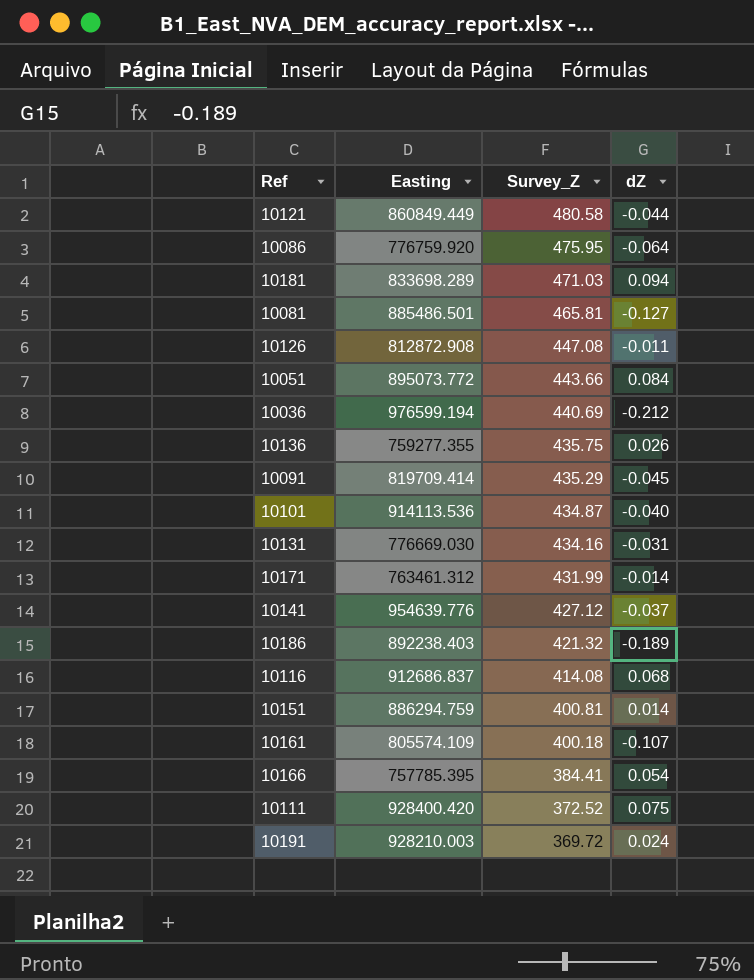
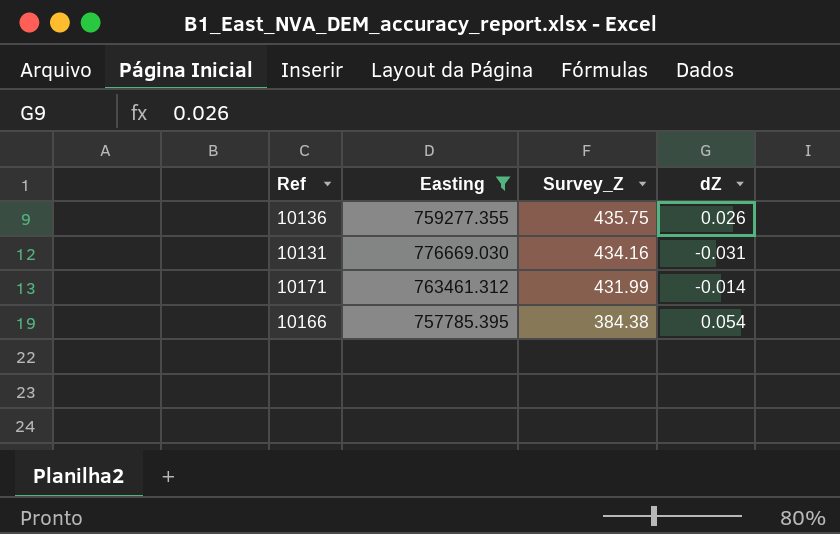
filter: none -> Easting <= 776669.030
10166 | Survey_Z: 384.41 -> 384.38

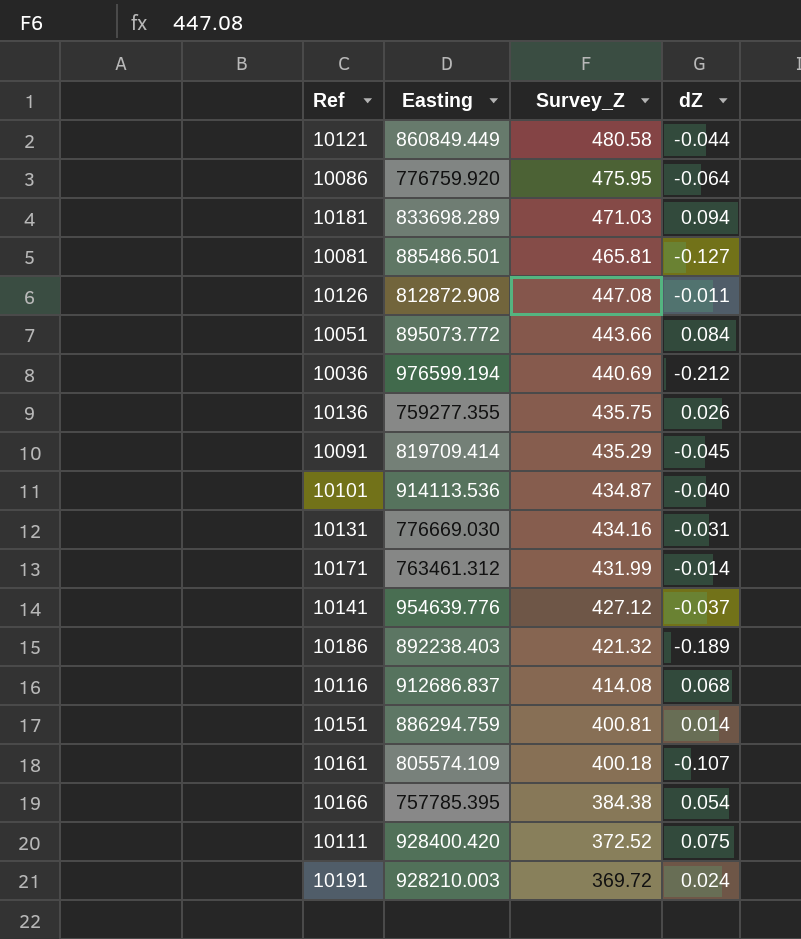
filter: Easting <= 776669.030 -> none

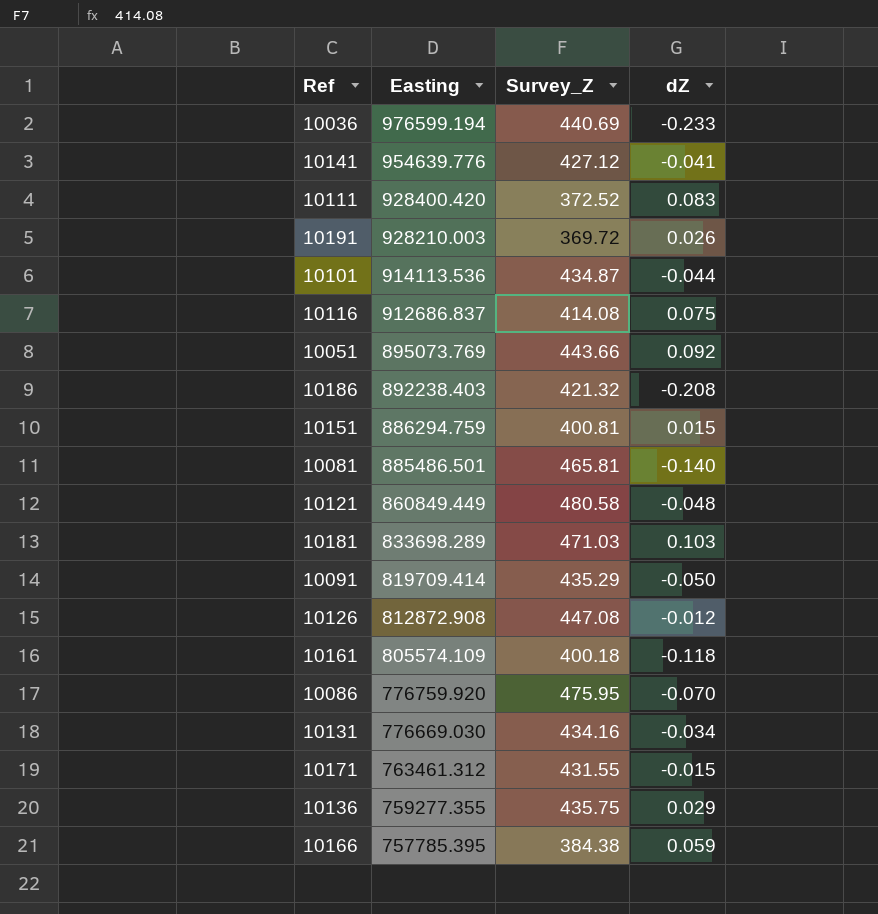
row order: Survey_Z descending -> Easting descending
10036 | dZ: -0.212 -> -0.233
10141 | dZ: -0.037 -> -0.041
10111 | dZ: 0.075 -> 0.083
10191 | dZ: 0.024 -> 0.026
10101 | dZ: -0.040 -> -0.044
10116 | dZ: 0.068 -> 0.075
10051 | Easting: 895073.772 -> 895073.769
10051 | dZ: 0.084 -> 0.092
10186 | dZ: -0.189 -> -0.208
10151 | dZ: 0.014 -> 0.015
10081 | dZ: -0.127 -> -0.140
10121 | dZ: -0.044 -> -0.048
10181 | dZ: 0.094 -> 0.103
10091 | dZ: -0.045 -> -0.050
10126 | dZ: -0.011 -> -0.012
10161 | dZ: -0.107 -> -0.118
10086 | dZ: -0.064 -> -0.070
10131 | dZ: -0.031 -> -0.034
10171 | Survey_Z: 431.99 -> 431.55
10171 | dZ: -0.014 -> -0.015
10136 | dZ: 0.026 -> 0.029
10166 | dZ: 0.054 -> 0.059

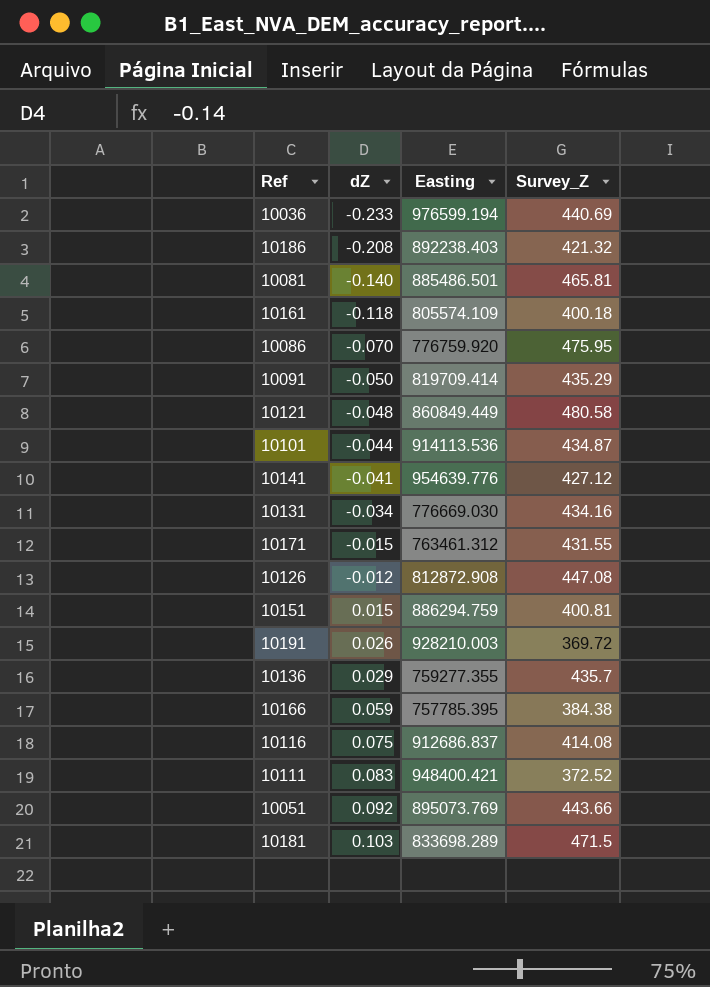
row order: Easting descending -> dZ ascending
column dZ | position: 4 -> 2
10136 | Survey_Z: 435.75 -> 435.7
10111 | Easting: 928400.420 -> 948400.421
10181 | Survey_Z: 471.03 -> 471.5

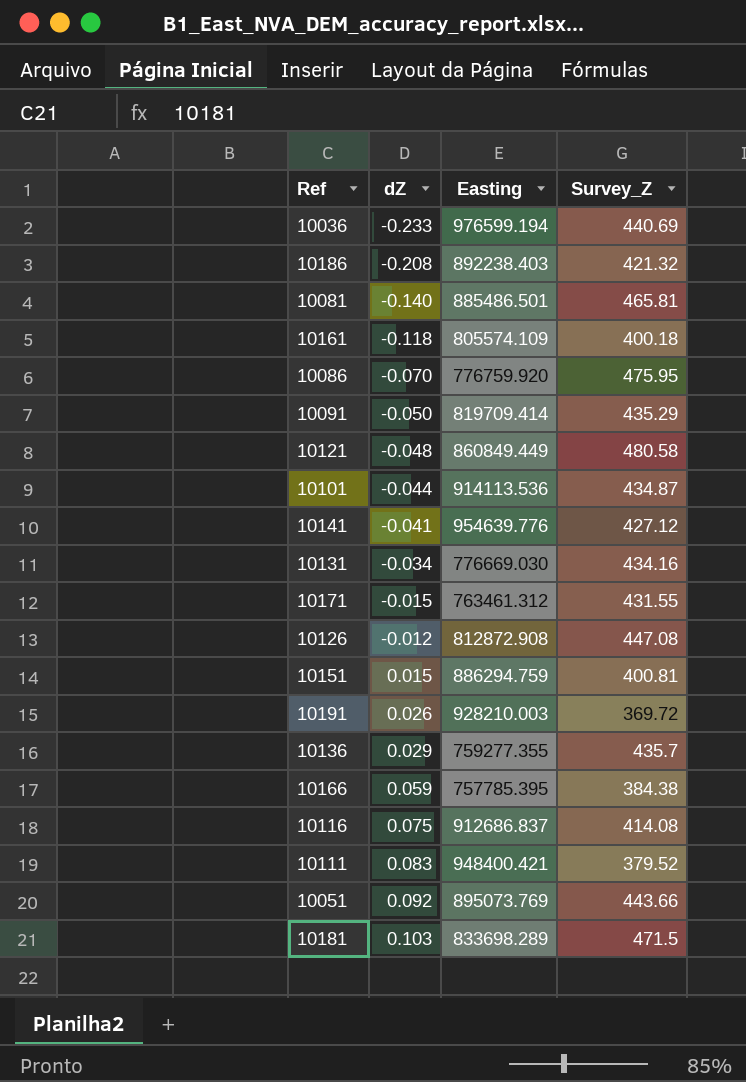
10111 | Survey_Z: 372.52 -> 379.52

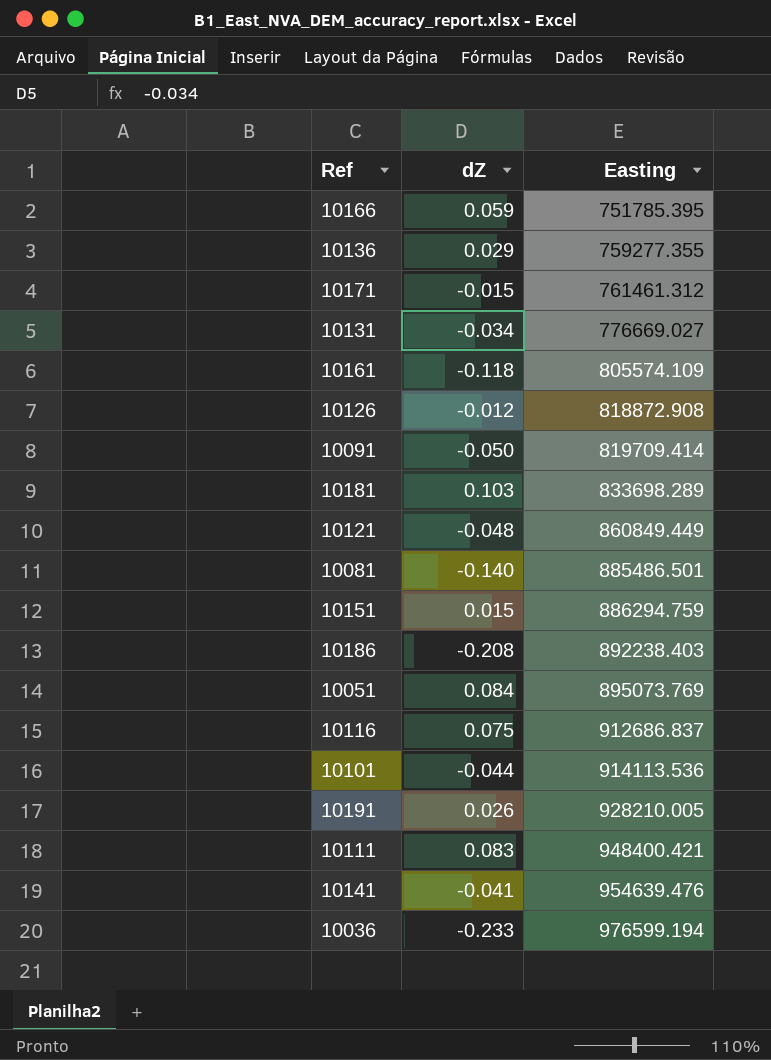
row order: dZ ascending -> Easting ascending
column Survey_Z | position: 4 -> none
row 10086: -0.070 | 776759.920 | 475.95 -> none
10166 | Easting: 757785.395 -> 751785.395
10171 | Easting: 763461.312 -> 761461.312
10131 | Easting: 776669.030 -> 776669.027
10126 | Easting: 812872.908 -> 818872.908
10051 | dZ: 0.092 -> 0.084
10191 | Easting: 928210.003 -> 928210.005
10141 | Easting: 954639.776 -> 954639.476

